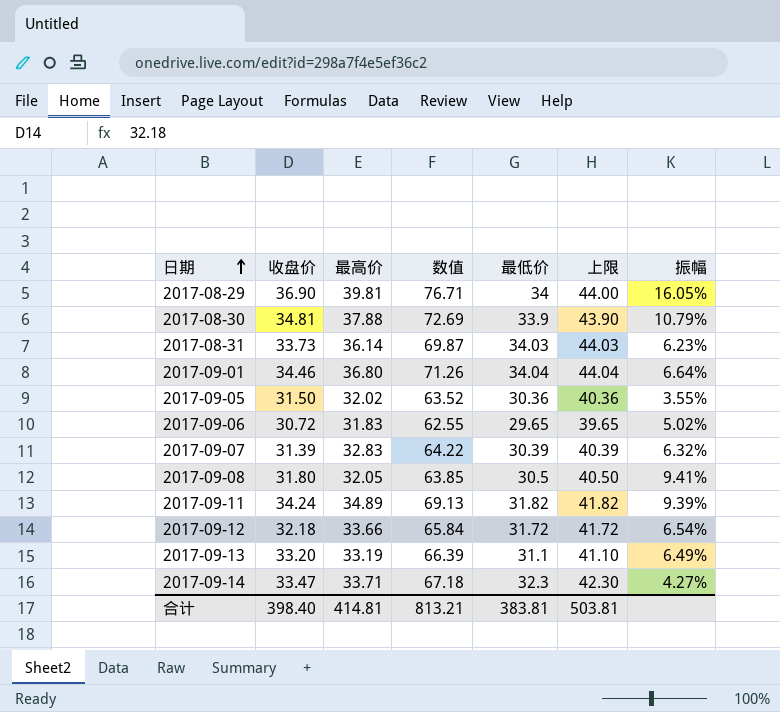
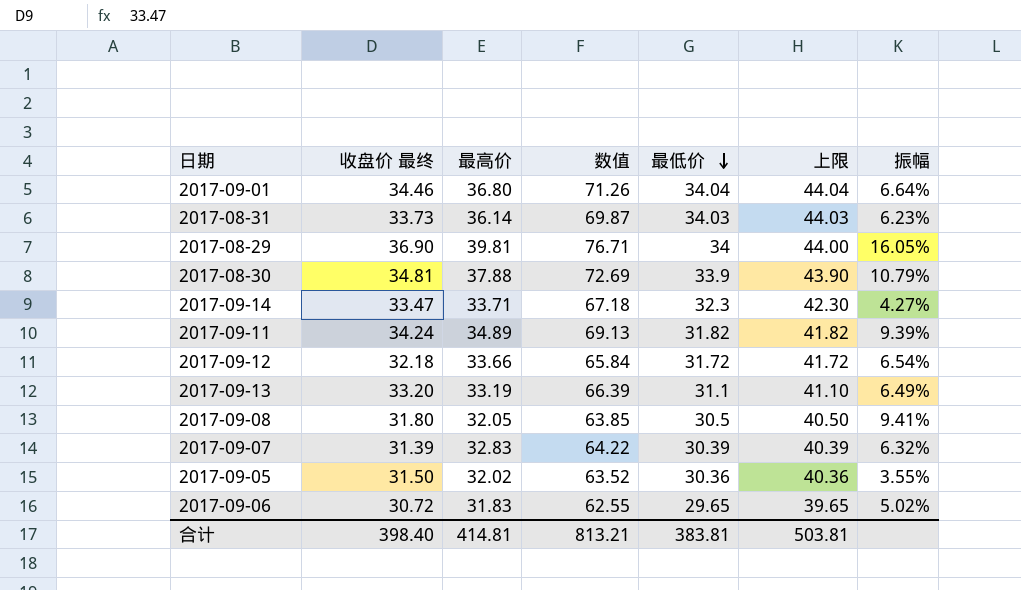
row order: 日期 ascending -> 最低价 descending
column name: 收盘价 -> 收盘价 最终

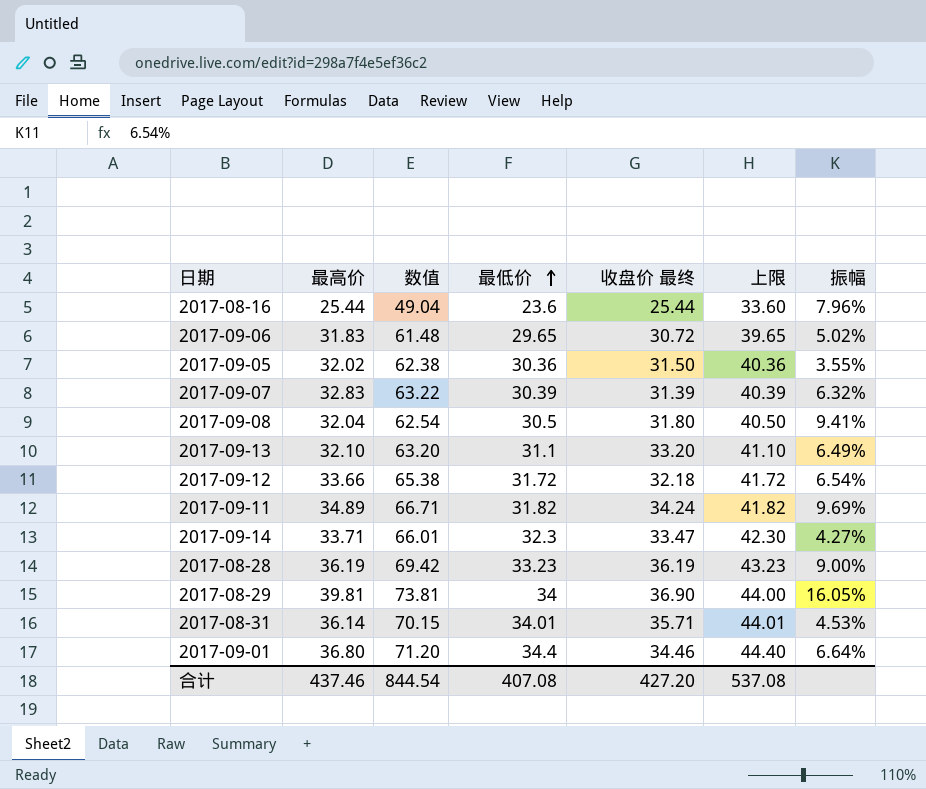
row order: 最低价 descending -> 最低价 ascending
column 数值 | formula: [收盘价 最终] + [最高价] -> [最高价] + [最低价]
column 收盘价 最终 | position: 2 -> 5
row 2017-08-30: 34.81 | 37.88 | 72.69 | 33.9 | 43.90 | 10.79% -> none
row 2017-08-16: none -> 25.44 | 49.04 | 23.6 | 25.44 | 33.60 | 7.96%
2017-09-08 | 最高价: 32.05 -> 32.04
2017-09-13 | 最高价: 33.19 -> 32.10
2017-09-11 | 振幅: 9.39% -> 9.69%
row 2017-08-28: none -> 36.19 | 69.42 | 33.23 | 36.19 | 43.23 | 9.00%
2017-08-31 | 最低价: 34.03 -> 34.01
2017-08-31 | 收盘价 最终: 33.73 -> 35.71
2017-08-31 | 上限: 44.03 -> 44.01
2017-08-31 | 振幅: 6.23% -> 4.53%
2017-09-01 | 最低价: 34.04 -> 34.4
2017-09-01 | 上限: 44.04 -> 44.40
合计 | 最高价: 414.81 -> 437.46
合计 | 数值: 813.21 -> 844.54
合计 | 最低价: 383.81 -> 407.08
合计 | 收盘价 最终: 398.40 -> 427.20
合计 | 上限: 503.81 -> 537.08

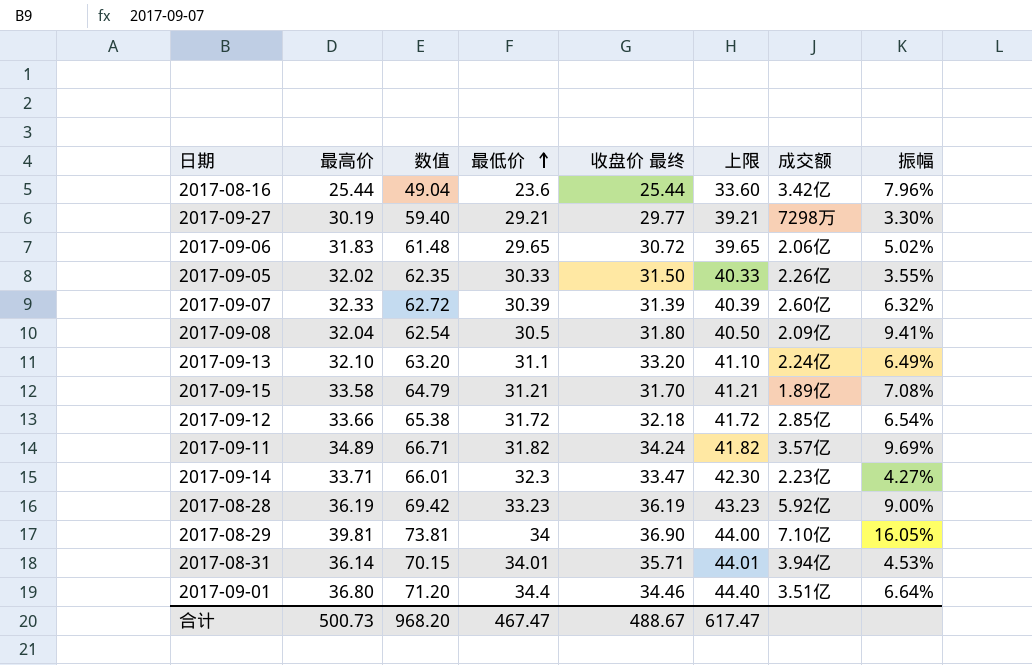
column 成交额 | position: none -> 7
row 2017-09-27: none -> 30.19 | 59.40 | 29.21 | 29.77 | 39.21 | 7298万 | 3.30%
2017-09-05 | 数值: 62.38 -> 62.35
2017-09-05 | 最低价: 30.36 -> 30.33
2017-09-05 | 上限: 40.36 -> 40.33
2017-09-07 | 最高价: 32.83 -> 32.33
2017-09-07 | 数值: 63.22 -> 62.72
row 2017-09-15: none -> 33.58 | 64.79 | 31.21 | 31.70 | 41.21 | 1.89亿 | 7.08%
合计 | 最高价: 437.46 -> 500.73
合计 | 数值: 844.54 -> 968.20
合计 | 最低价: 407.08 -> 467.47
合计 | 收盘价 最终: 427.20 -> 488.67
合计 | 上限: 537.08 -> 617.47

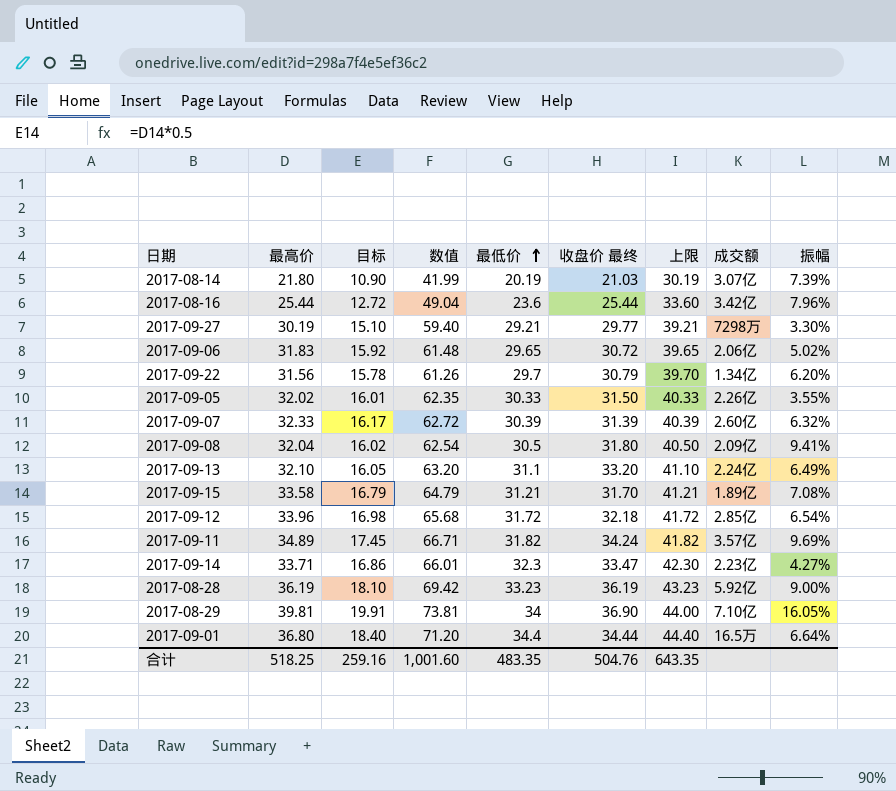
column 目标 | formula: none -> [最高价] * 0.5
row 2017-08-31: 36.14 | 70.15 | 34.01 | 35.71 | 44.01 | 3.94亿 | 4.53% -> none
row 2017-08-14: none -> 21.80 | 10.90 | 41.99 | 20.19 | 21.03 | 30.19 | 3.07亿 | 7.39%
row 2017-09-22: none -> 31.56 | 15.78 | 61.26 | 29.7 | 30.79 | 39.70 | 1.34亿 | 6.20%
2017-09-12 | 最高价: 33.66 -> 33.96
2017-09-12 | 数值: 65.38 -> 65.68
2017-09-01 | 收盘价 最终: 34.46 -> 34.44
2017-09-01 | 成交额: 3.51亿 -> 16.5万
合计 | 最高价: 500.73 -> 518.25
合计 | 数值: 968.20 -> 1,001.60
合计 | 最低价: 467.47 -> 483.35
合计 | 收盘价 最终: 488.67 -> 504.76
合计 | 上限: 617.47 -> 643.35

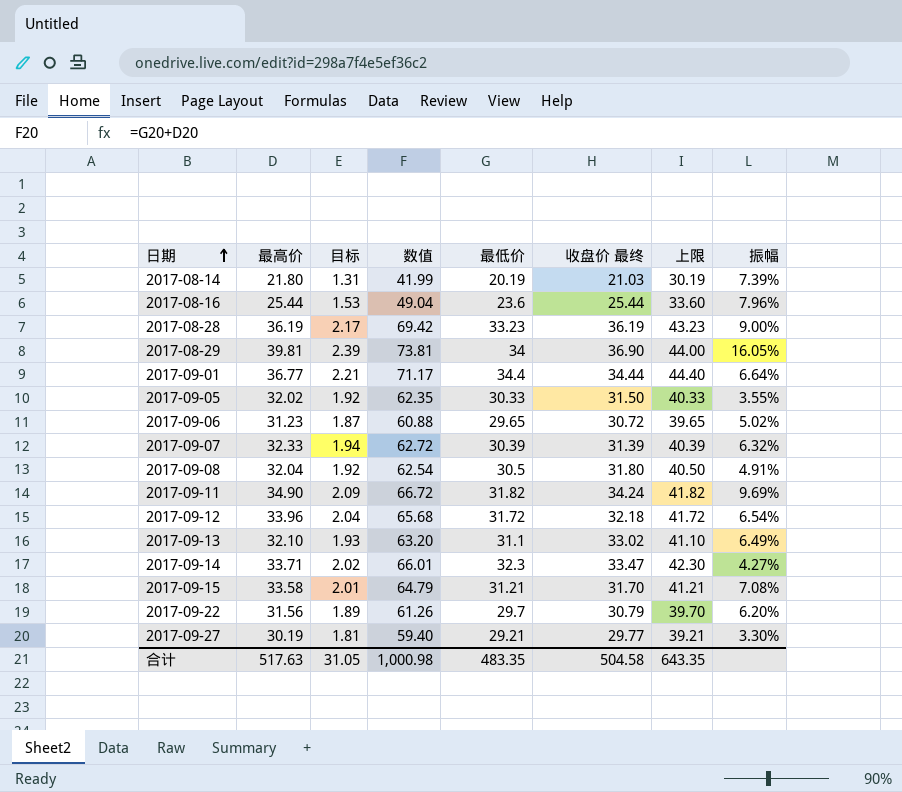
row order: 最低价 ascending -> 日期 ascending
column 成交额 | position: 8 -> none
column 目标 | formula: [最高价] * 0.5 -> [最高价] * 0.06
2017-09-01 | 最高价: 36.80 -> 36.77
2017-09-01 | 数值: 71.20 -> 71.17
2017-09-06 | 最高价: 31.83 -> 31.23
2017-09-06 | 数值: 61.48 -> 60.88
2017-09-08 | 振幅: 9.41% -> 4.91%
2017-09-11 | 最高价: 34.89 -> 34.90
2017-09-11 | 数值: 66.71 -> 66.72
2017-09-13 | 收盘价 最终: 33.20 -> 33.02
合计 | 最高价: 518.25 -> 517.63
合计 | 目标: 259.16 -> 31.05
合计 | 数值: 1,001.60 -> 1,000.98
合计 | 收盘价 最终: 504.76 -> 504.58

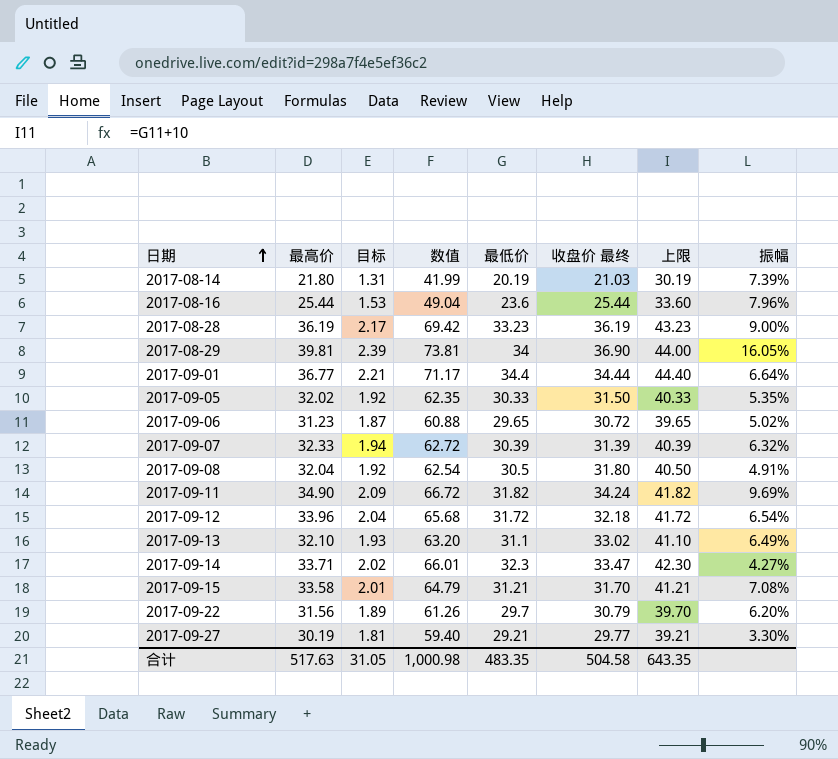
2017-09-05 | 振幅: 3.55% -> 5.35%

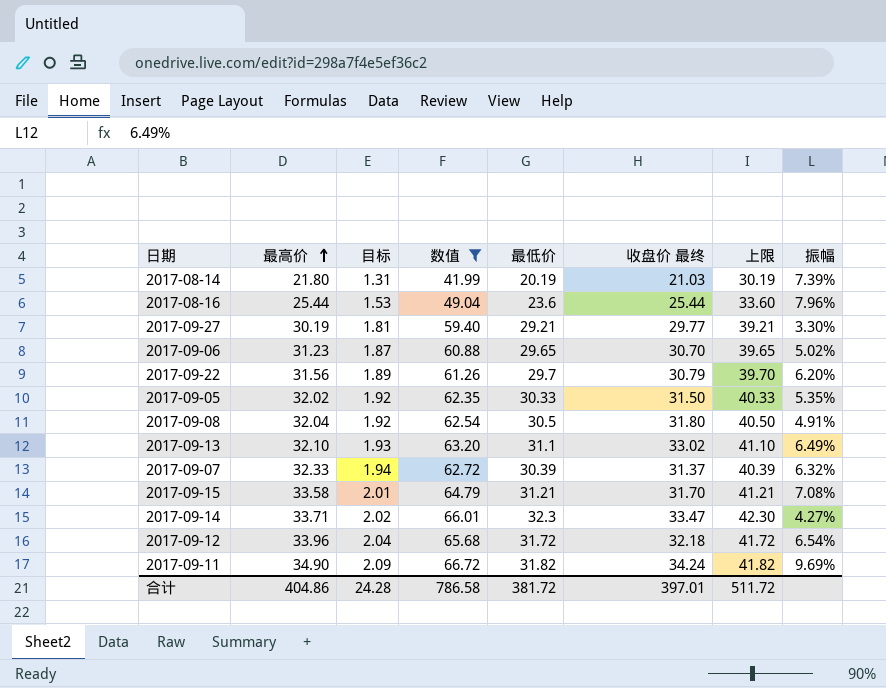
filter: none -> 数值 <= 66.72
row order: 日期 ascending -> 最高价 ascending
2017-09-06 | 收盘价 最终: 30.72 -> 30.70
2017-09-07 | 收盘价 最终: 31.39 -> 31.37
合计 | 最高价: 517.63 -> 404.86
合计 | 目标: 31.05 -> 24.28
合计 | 数值: 1,000.98 -> 786.58
合计 | 最低价: 483.35 -> 381.72
合计 | 收盘价 最终: 504.58 -> 397.01
合计 | 上限: 643.35 -> 511.72

